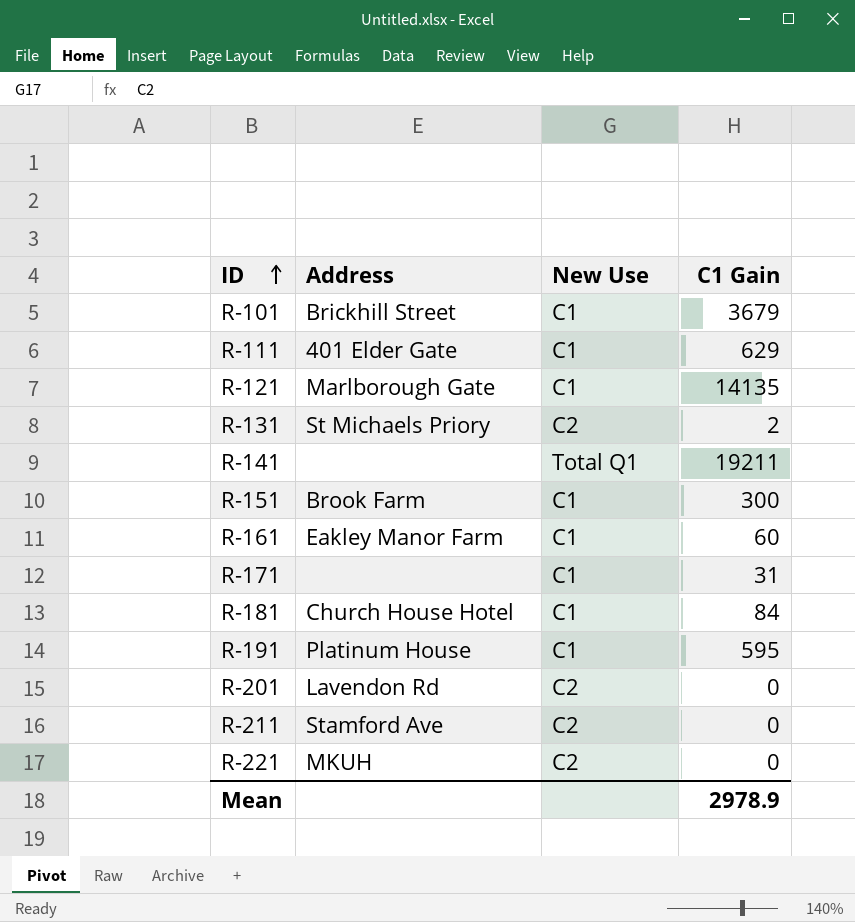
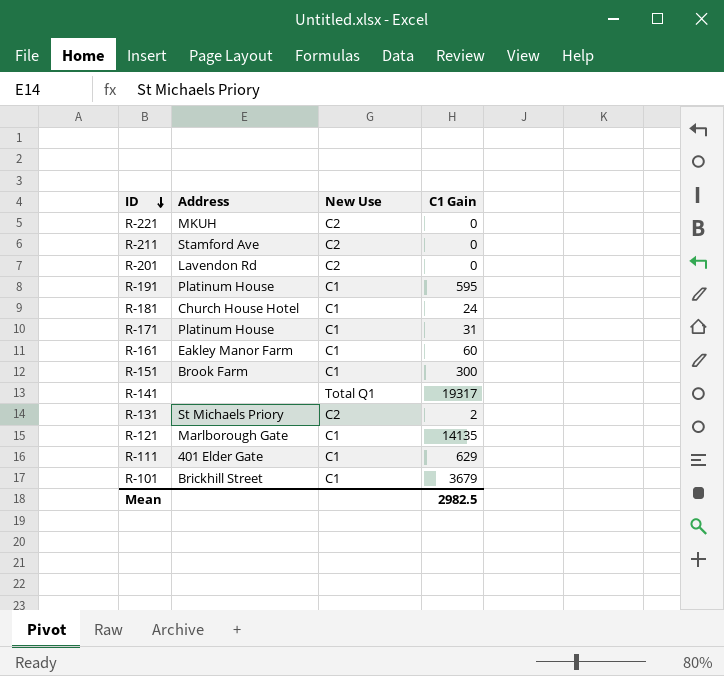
row order: ID ascending -> ID descending
R-181 | C1 Gain: 84 -> 24
R-171 | Address: none -> Platinum House
R-141 | C1 Gain: 19211 -> 19317
Mean | C1 Gain: 2978.9 -> 2982.5

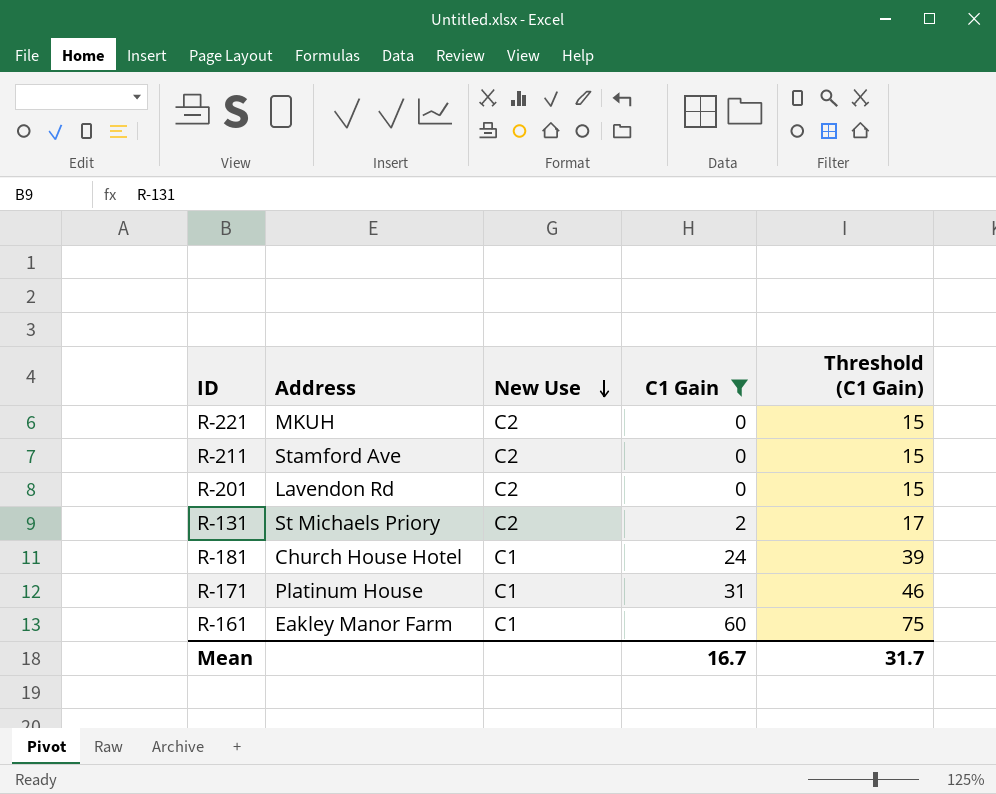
filter: none -> C1 Gain <= 60
row order: ID descending -> New Use descending
column Threshold (C1 Gain) | formula: none -> [C1 Gain] + 15
Mean | C1 Gain: 2982.5 -> 16.7

